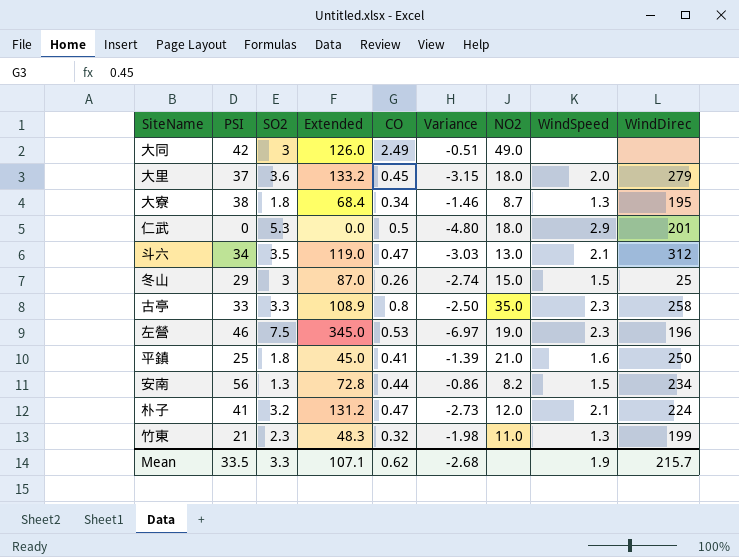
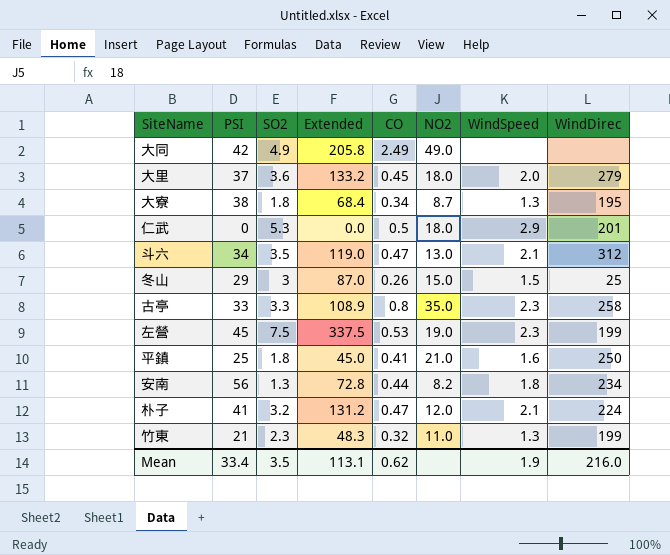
column Variance | formula: [CO] - [SO2] -> none
大同 | SO2: 3 -> 4.9
大同 | Extended: 126.0 -> 205.8
左營 | PSI: 46 -> 45
左營 | Extended: 345.0 -> 337.5
左營 | WindDirec: 196 -> 199
安南 | WindSpeed: 1.5 -> 1.8
Mean | PSI: 33.5 -> 33.4
Mean | SO2: 3.3 -> 3.5
Mean | Extended: 107.1 -> 113.1
Mean | WindDirec: 215.7 -> 216.0

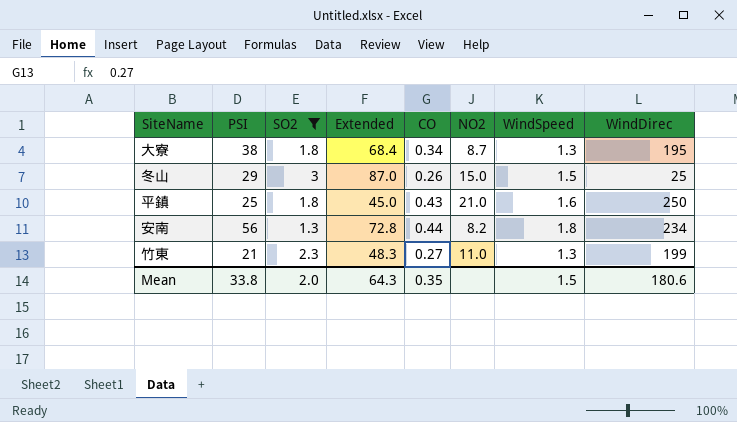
filter: none -> SO2 <= 3
平鎮 | CO: 0.41 -> 0.43
竹東 | CO: 0.32 -> 0.27
Mean | PSI: 33.4 -> 33.8
Mean | SO2: 3.5 -> 2.0
Mean | Extended: 113.1 -> 64.3
Mean | CO: 0.62 -> 0.35
Mean | WindSpeed: 1.9 -> 1.5
Mean | WindDirec: 216.0 -> 180.6

